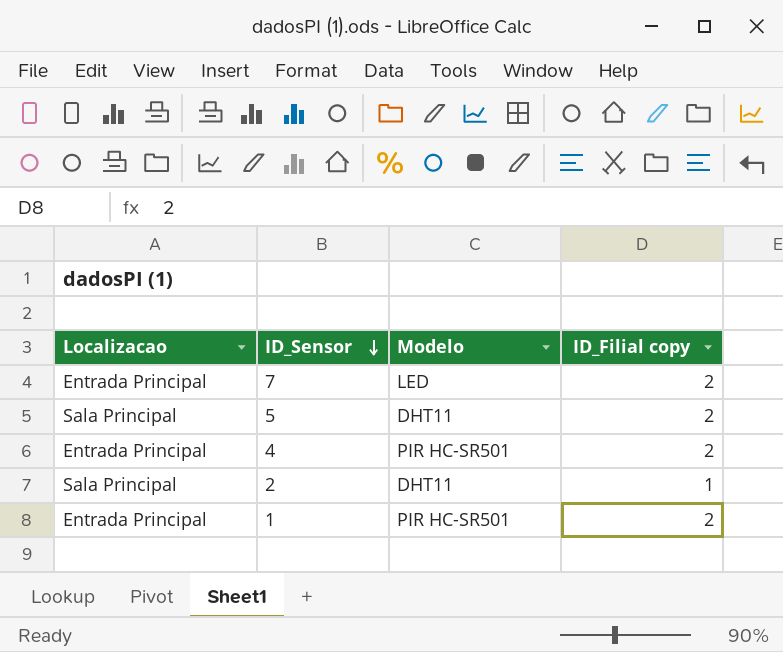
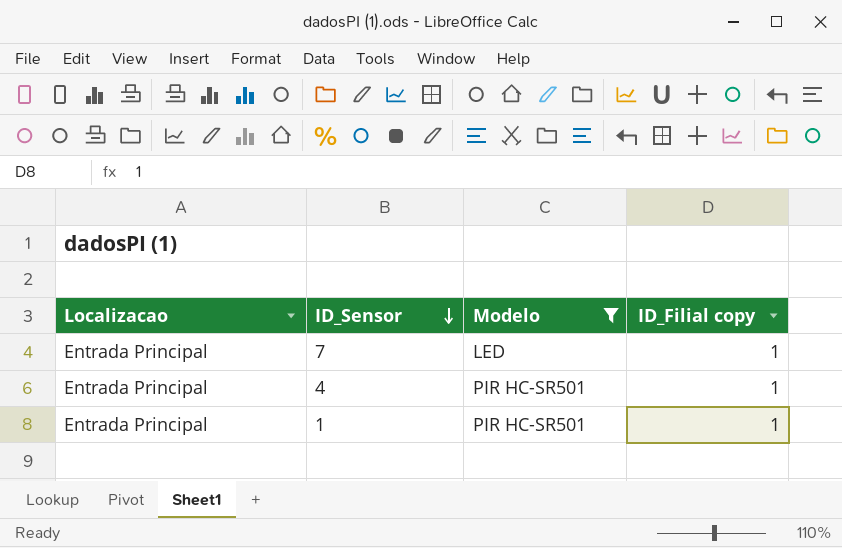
filter: none -> Modelo != DHT11
7 | ID_Filial copy: 2 -> 1
4 | ID_Filial copy: 2 -> 1
1 | ID_Filial copy: 2 -> 1

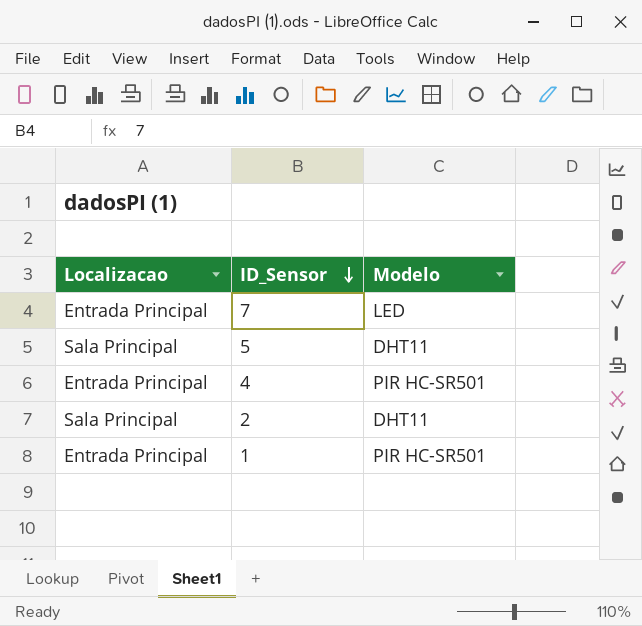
filter: Modelo != DHT11 -> none
column ID_Filial copy | position: 4 -> none

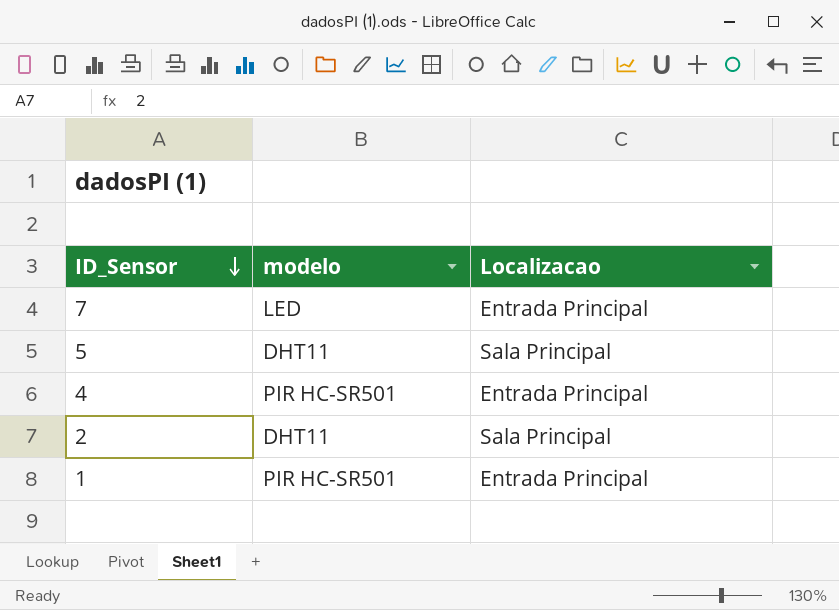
column name: Modelo -> modelo
column Localizacao | position: 1 -> 3

